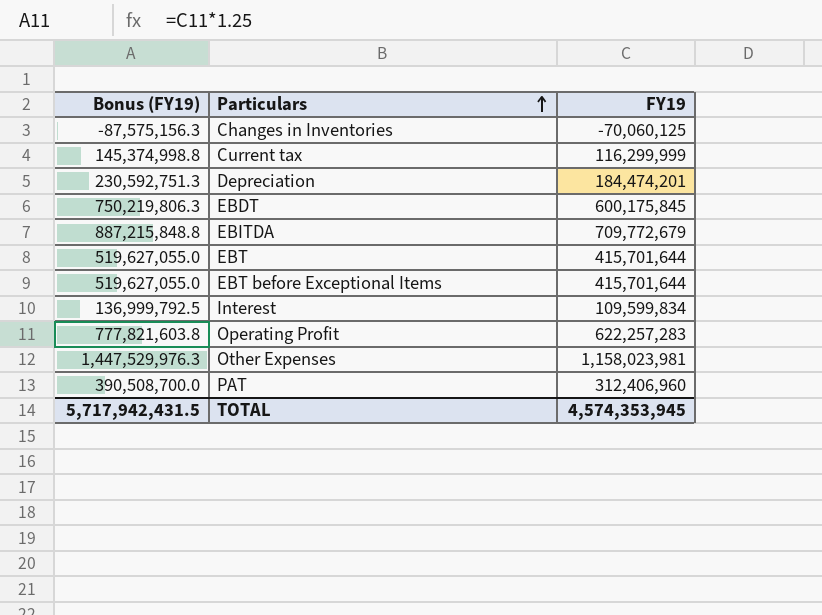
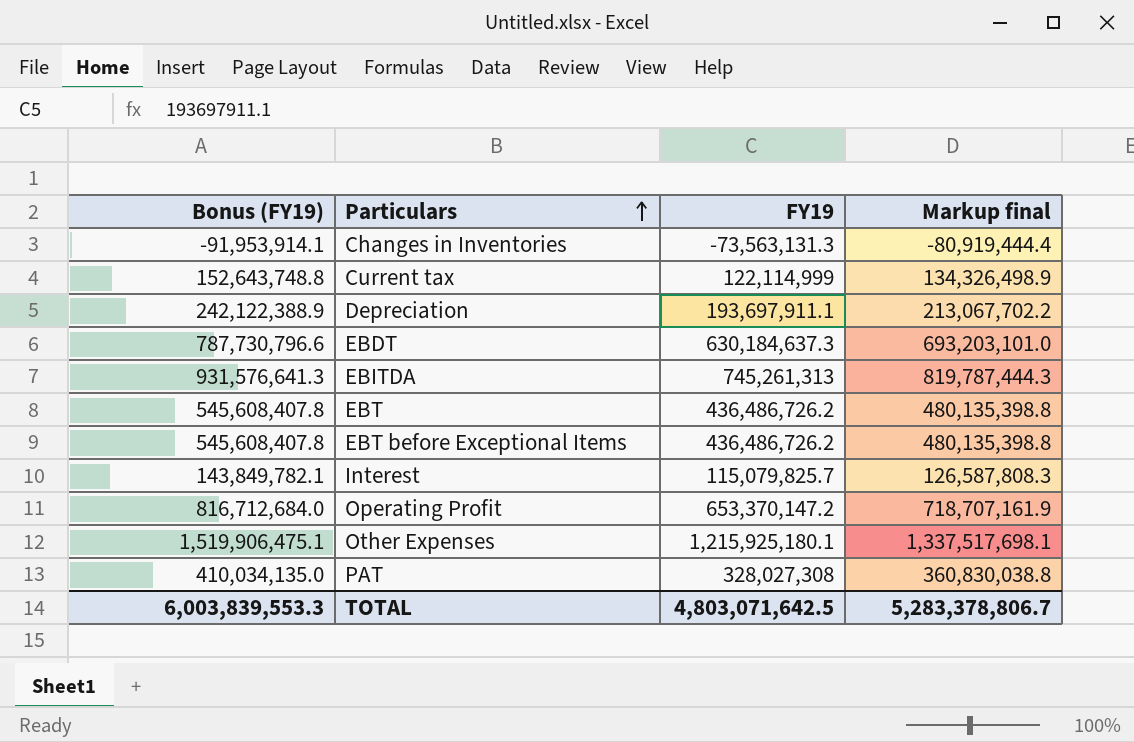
column Markup final | formula: none -> [FY19] * 1.1
Changes in Inventories | Bonus (FY19): -87,575,156.3 -> -91,953,914.1
Changes in Inventories | FY19: -70,060,125 -> -73,563,131.3
Current tax | Bonus (FY19): 145,374,998.8 -> 152,643,748.8
Current tax | FY19: 116,299,999 -> 122,114,999
Depreciation | Bonus (FY19): 230,592,751.3 -> 242,122,388.9
Depreciation | FY19: 184,474,201 -> 193,697,911.1
EBDT | Bonus (FY19): 750,219,806.3 -> 787,730,796.6
EBDT | FY19: 600,175,845 -> 630,184,637.3
EBITDA | Bonus (FY19): 887,215,848.8 -> 931,576,641.3
EBITDA | FY19: 709,772,679 -> 745,261,313
EBT | Bonus (FY19): 519,627,055.0 -> 545,608,407.8
EBT | FY19: 415,701,644 -> 436,486,726.2
EBT before Exceptional Items | Bonus (FY19): 519,627,055.0 -> 545,608,407.8
EBT before Exceptional Items | FY19: 415,701,644 -> 436,486,726.2
Interest | Bonus (FY19): 136,999,792.5 -> 143,849,782.1
Interest | FY19: 109,599,834 -> 115,079,825.7
Operating Profit | Bonus (FY19): 777,821,603.8 -> 816,712,684.0
Operating Profit | FY19: 622,257,283 -> 653,370,147.2
Other Expenses | Bonus (FY19): 1,447,529,976.3 -> 1,519,906,475.1
Other Expenses | FY19: 1,158,023,981 -> 1,215,925,180.1
PAT | Bonus (FY19): 390,508,700.0 -> 410,034,135.0
PAT | FY19: 312,406,960 -> 328,027,308
TOTAL | Bonus (FY19): 5,717,942,431.5 -> 6,003,839,553.3
TOTAL | FY19: 4,574,353,945 -> 4,803,071,642.5

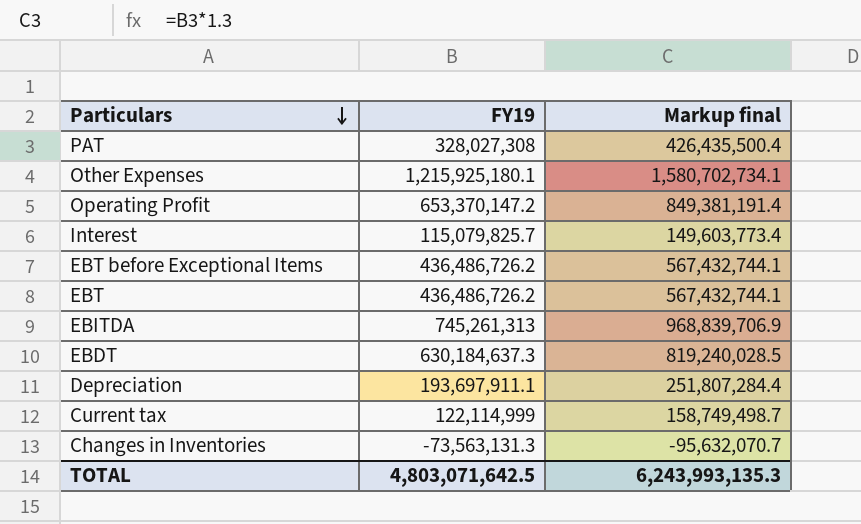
row order: Particulars ascending -> Particulars descending
column Bonus (FY19) | formula: [FY19] * 1.25 -> none
column Markup final | formula: [FY19] * 1.1 -> [FY19] * 1.3
TOTAL | Markup final: 5,283,378,806.7 -> 6,243,993,135.3

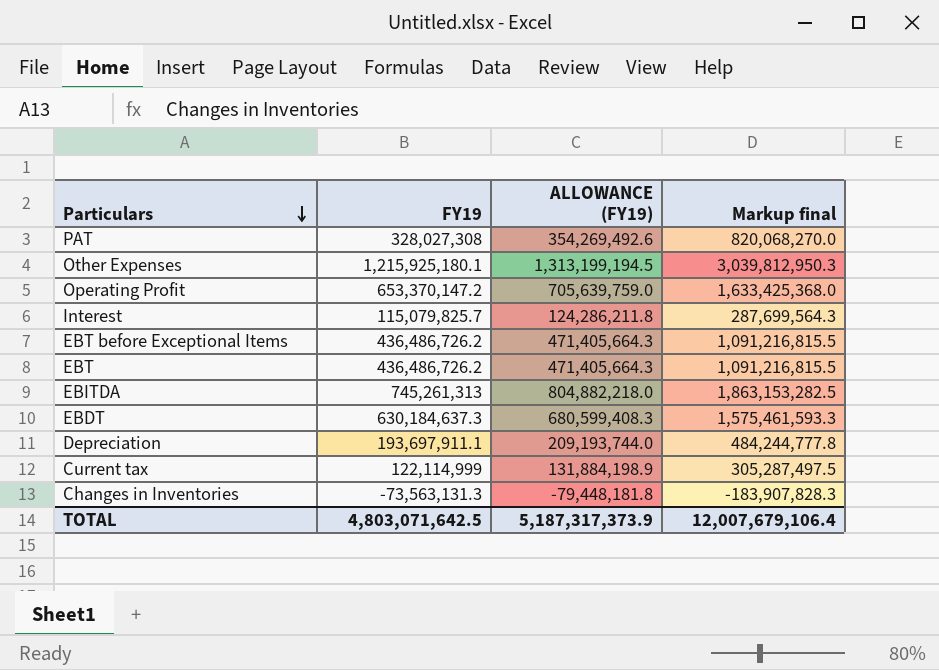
column ALLOWANCE (FY19) | formula: none -> [FY19] * 1.08
column Markup final | formula: [FY19] * 1.3 -> [FY19] * 2.5
TOTAL | Markup final: 6,243,993,135.3 -> 12,007,679,106.4

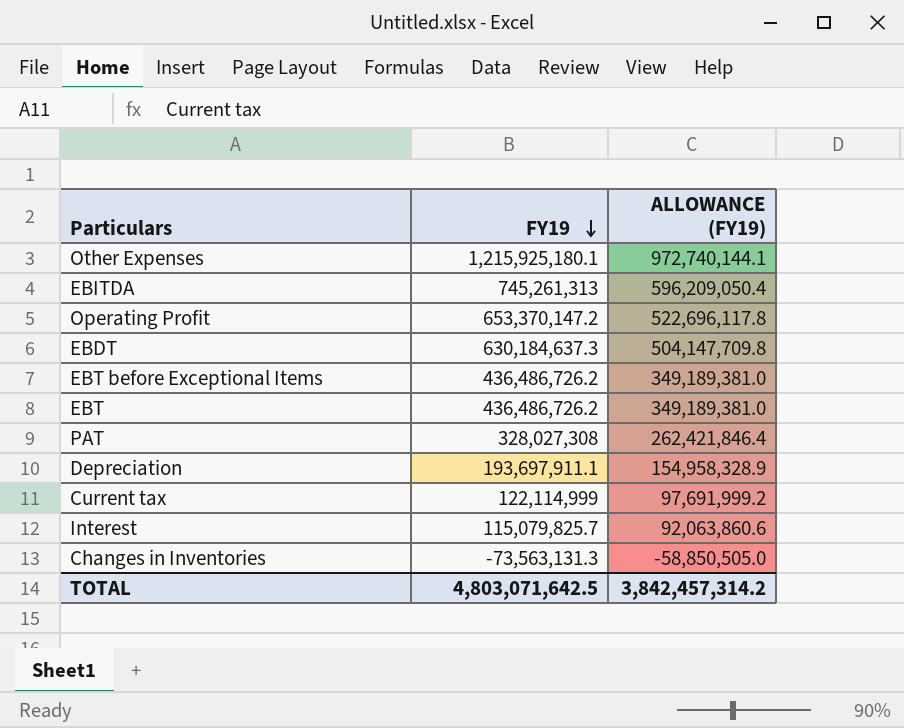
row order: Particulars descending -> FY19 descending
column Markup final | formula: [FY19] * 2.5 -> none
column ALLOWANCE (FY19) | formula: [FY19] * 1.08 -> [FY19] * 0.8
TOTAL | ALLOWANCE (FY19): 5,187,317,373.9 -> 3,842,457,314.2

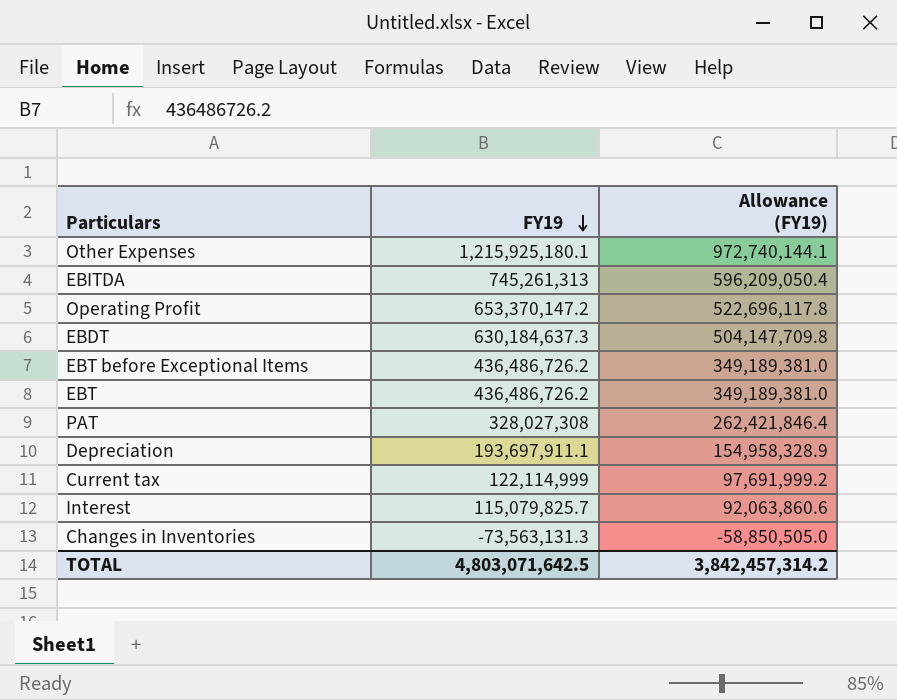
column name: ALLOWANCE (FY19) -> Allowance (FY19)

